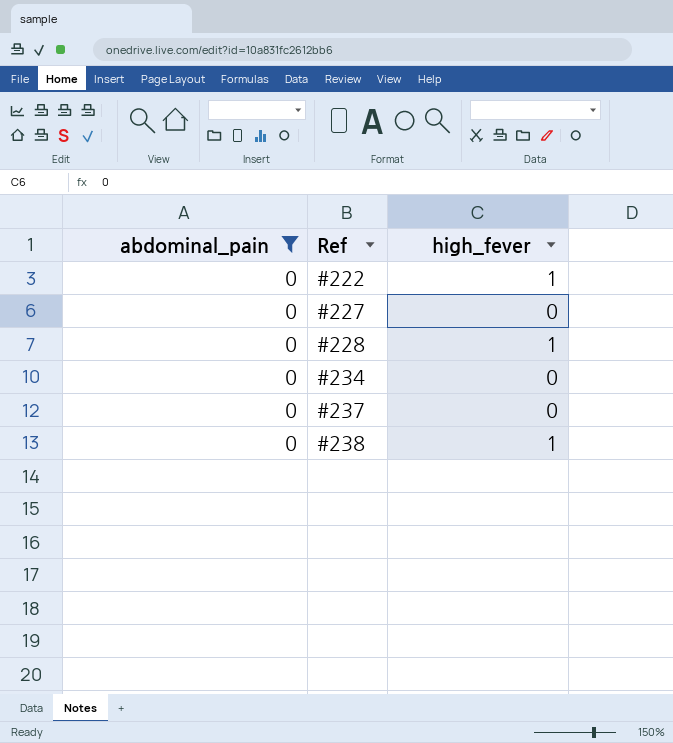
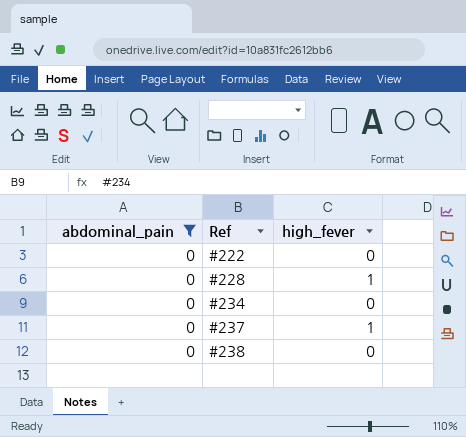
row #227: 0 | 0 -> none
#222 | high_fever: 1 -> 0
#237 | high_fever: 0 -> 1
#238 | high_fever: 1 -> 0

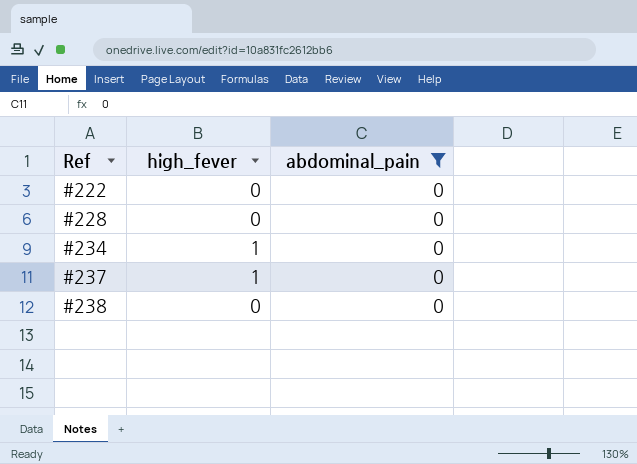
column abdominal_pain | position: 1 -> 3
#228 | high_fever: 1 -> 0
#234 | high_fever: 0 -> 1

